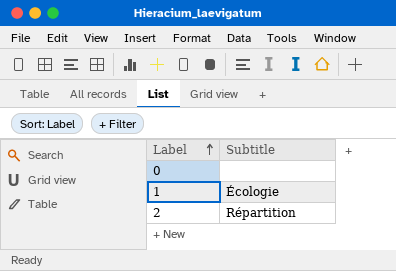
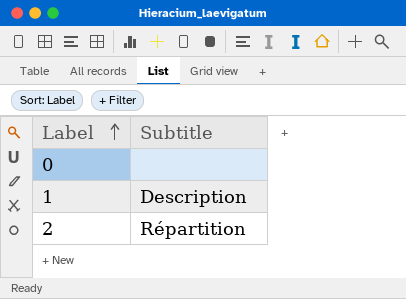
1 | Subtitle: Écologie -> Description

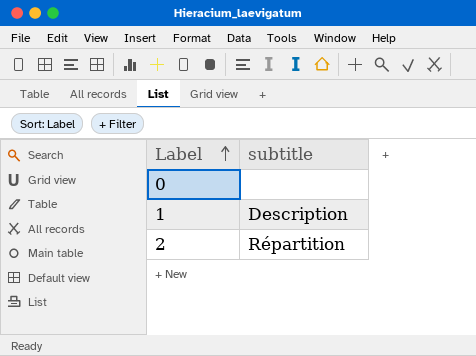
column name: Subtitle -> subtitle

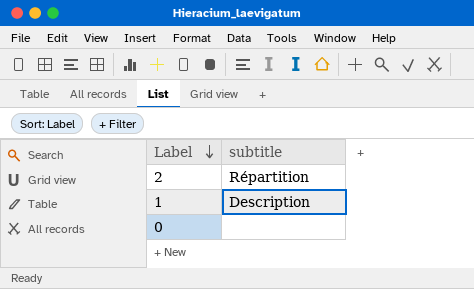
row order: Label ascending -> Label descending

